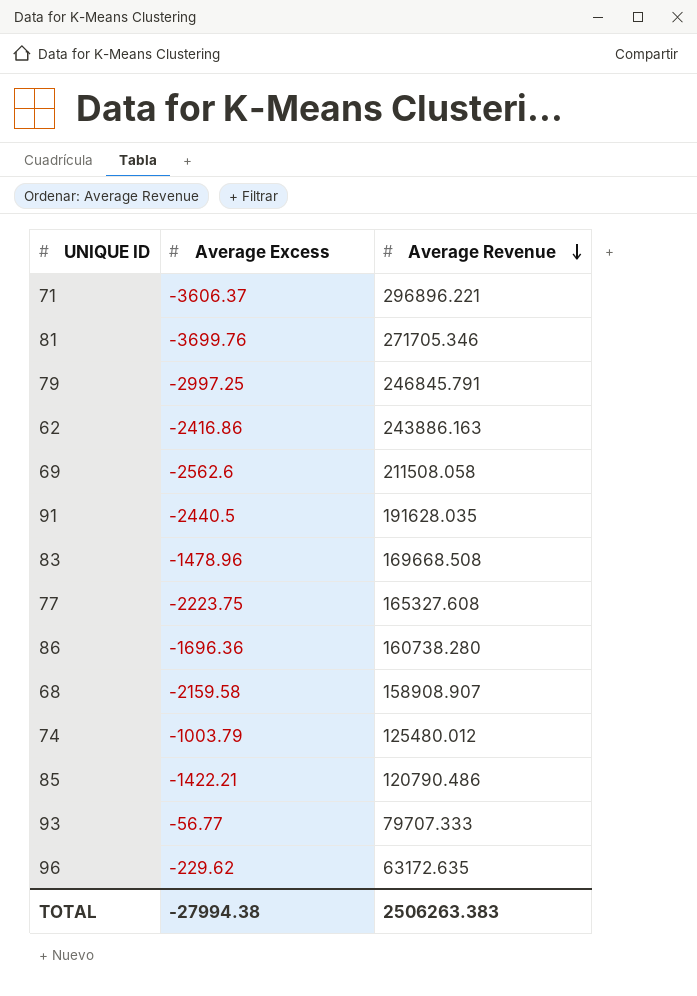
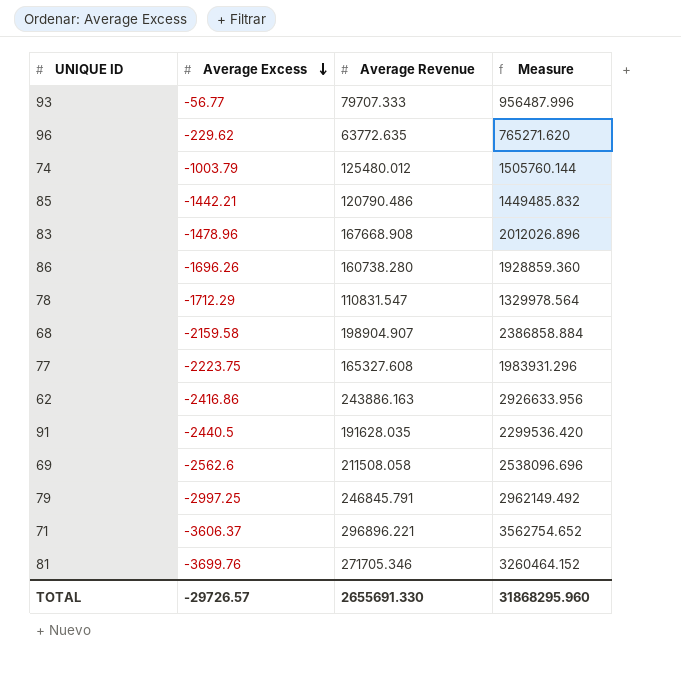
row order: Average Revenue descending -> Average Excess descending
column Measure | formula: none -> [Average Revenue] * 12
96 | Average Revenue: 63172.635 -> 63772.635
85 | Average Excess: -1422.21 -> -1442.21
83 | Average Revenue: 169668.508 -> 167668.908
86 | Average Excess: -1696.36 -> -1696.26
row 78: none -> -1712.29 | 110831.547 | 1329978.564
68 | Average Revenue: 158908.907 -> 198904.907
TOTAL | Average Excess: -27994.38 -> -29726.57
TOTAL | Average Revenue: 2506263.383 -> 2655691.330

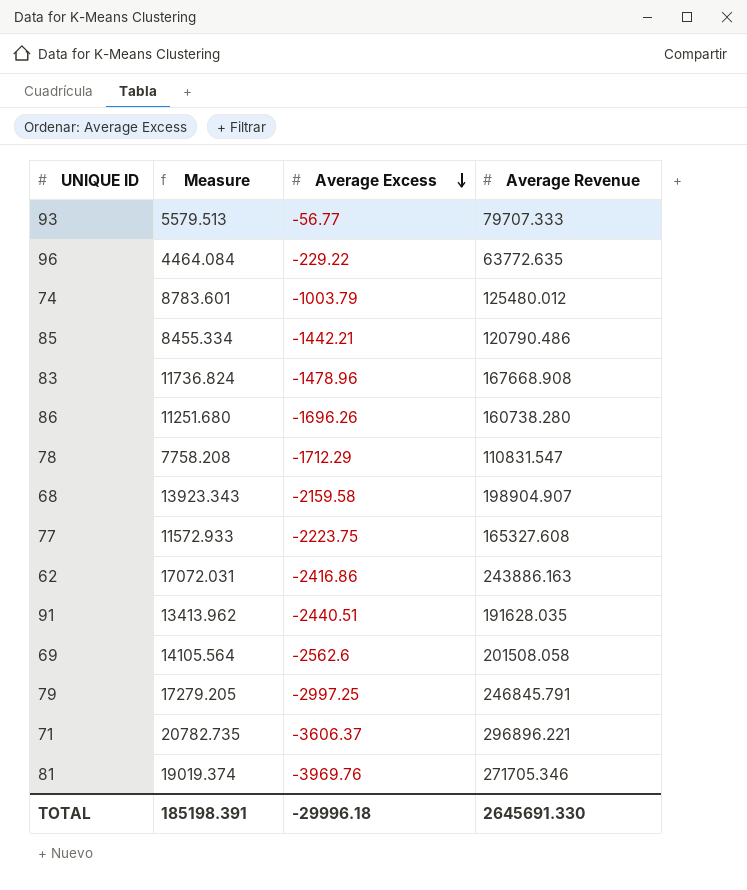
column Measure | formula: [Average Revenue] * 12 -> [Average Revenue] * 0.07
column Measure | position: 4 -> 2
96 | Average Excess: -229.62 -> -229.22
91 | Average Excess: -2440.5 -> -2440.51
69 | Average Revenue: 211508.058 -> 201508.058
81 | Average Excess: -3699.76 -> -3969.76
TOTAL | Measure: 31868295.960 -> 185198.391
TOTAL | Average Excess: -29726.57 -> -29996.18
TOTAL | Average Revenue: 2655691.330 -> 2645691.330

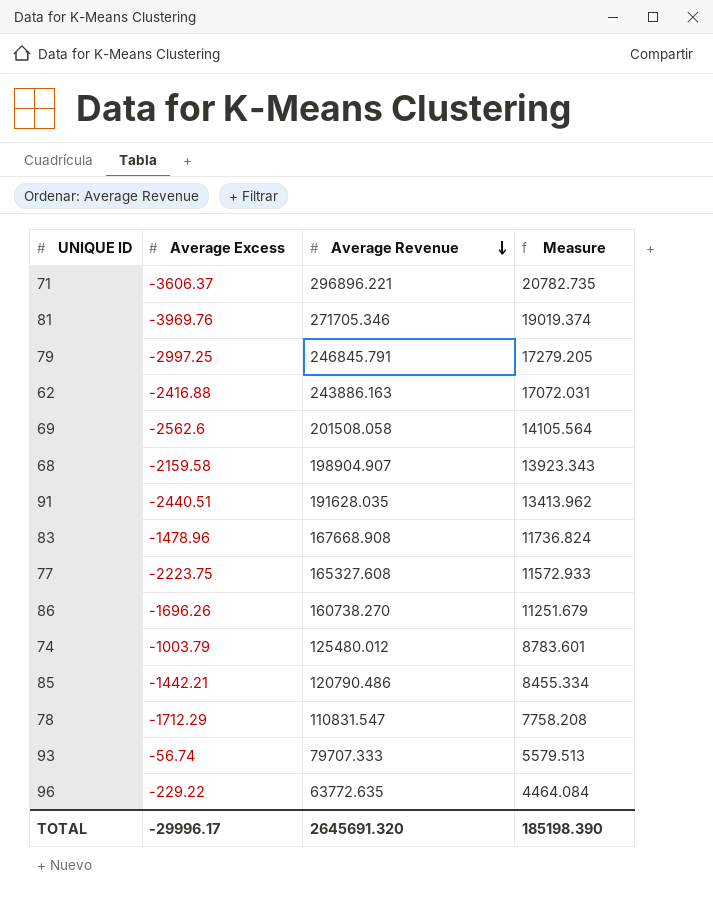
row order: Average Excess descending -> Average Revenue descending
column Measure | position: 2 -> 4
62 | Average Excess: -2416.86 -> -2416.88
86 | Average Revenue: 160738.280 -> 160738.270
86 | Measure: 11251.680 -> 11251.679
93 | Average Excess: -56.77 -> -56.74
TOTAL | Average Excess: -29996.18 -> -29996.17
TOTAL | Average Revenue: 2645691.330 -> 2645691.320
TOTAL | Measure: 185198.391 -> 185198.390

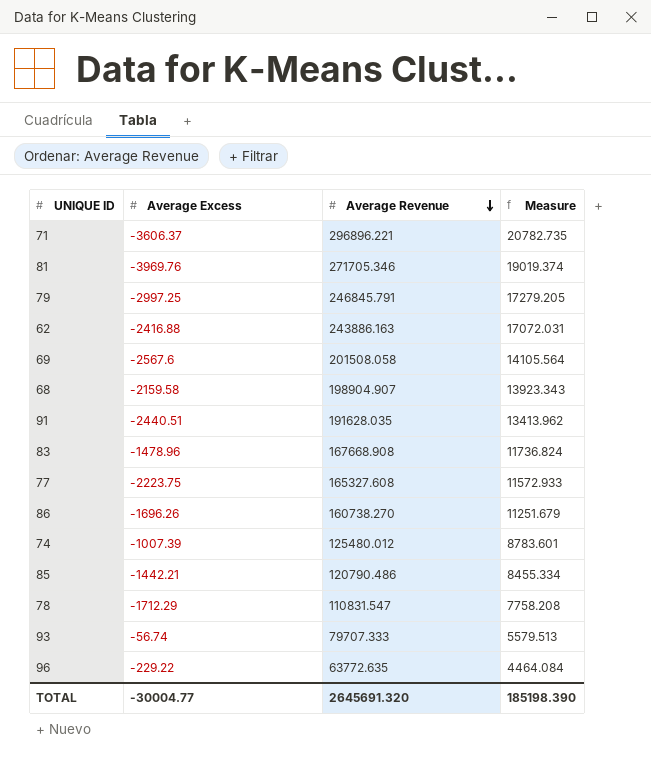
69 | Average Excess: -2562.6 -> -2567.6
74 | Average Excess: -1003.79 -> -1007.39
TOTAL | Average Excess: -29996.17 -> -30004.77

